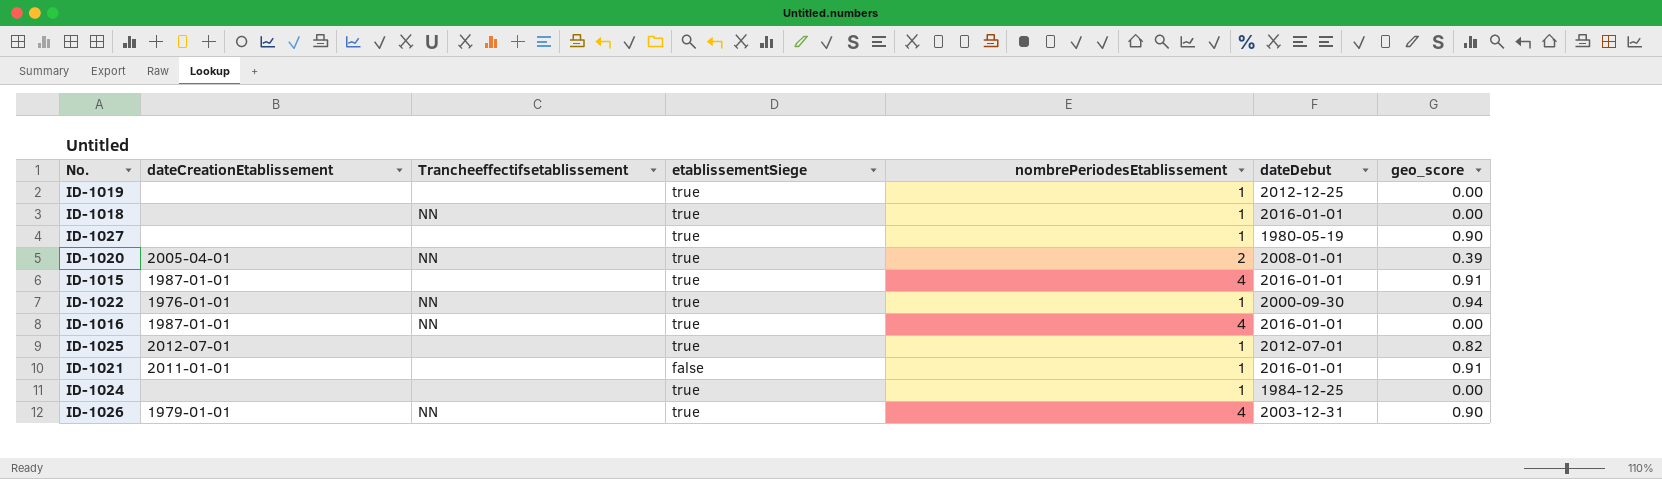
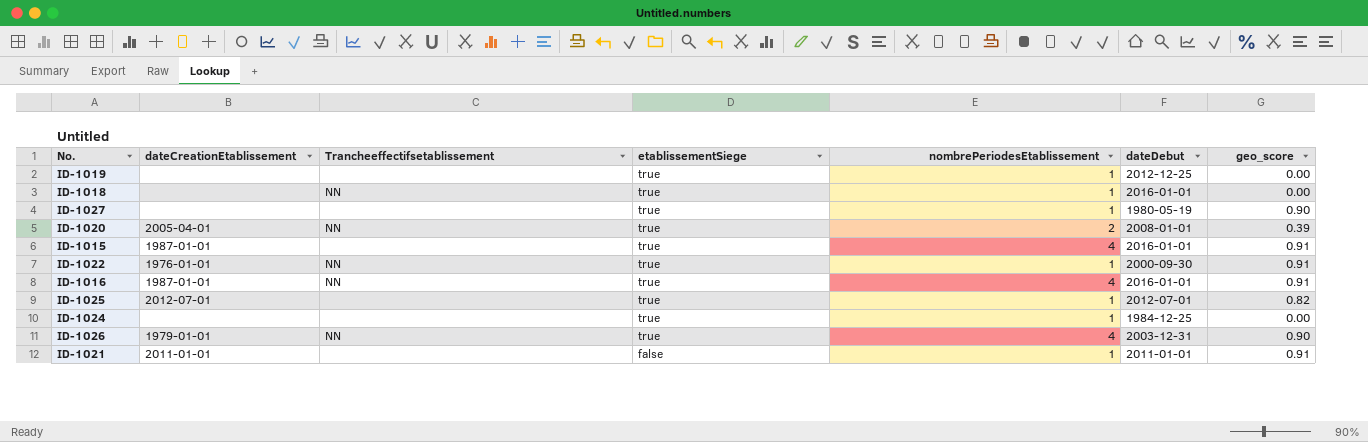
row order: none -> etablissementSiege descending
ID-1022 | geo_score: 0.94 -> 0.91
ID-1016 | geo_score: 0.00 -> 0.91
ID-1021 | dateDebut: 2016-01-01 -> 2011-01-01

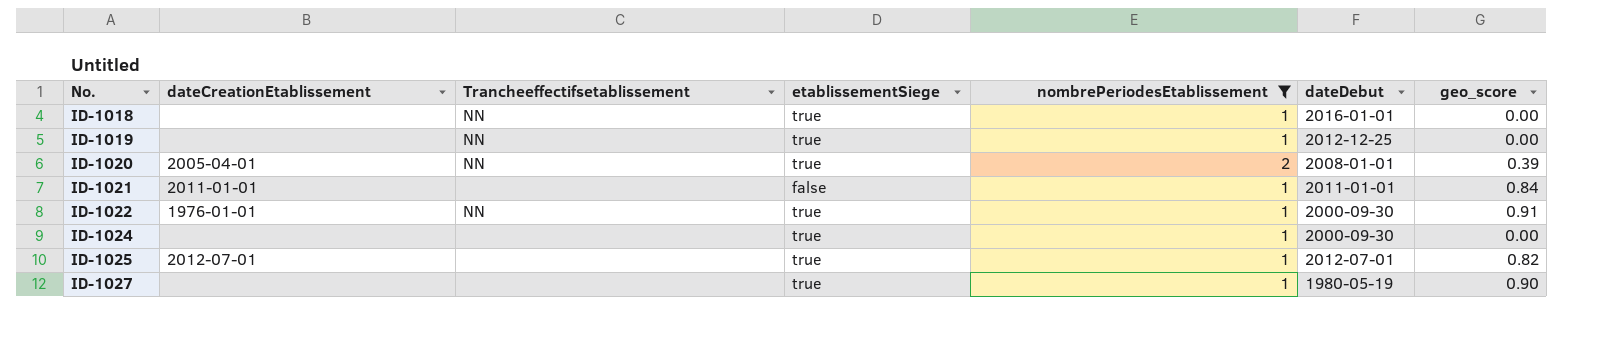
filter: none -> nombrePeriodesEtablissement != 4
row order: etablissementSiege descending -> No. ascending
ID-1019 | Trancheeffectifsetablissement: none -> NN
ID-1021 | geo_score: 0.91 -> 0.84
ID-1024 | dateDebut: 1984-12-25 -> 2000-09-30

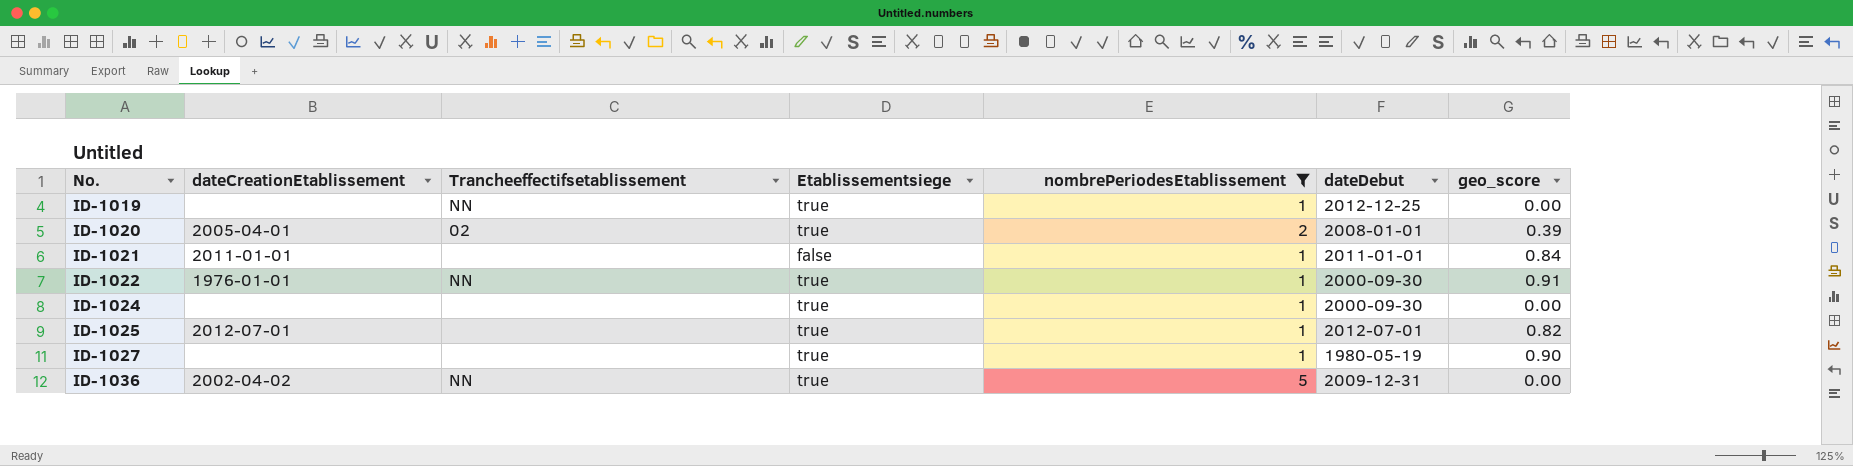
column name: etablissementSiege -> Etablissementsiege
row ID-1018: none | NN | true | 1 | 2016-01-01 | 0.00 -> none
ID-1020 | Trancheeffectifsetablissement: NN -> 02
row ID-1036: none -> 2002-04-02 | NN | true | 5 | 2009-12-31 | 0.00

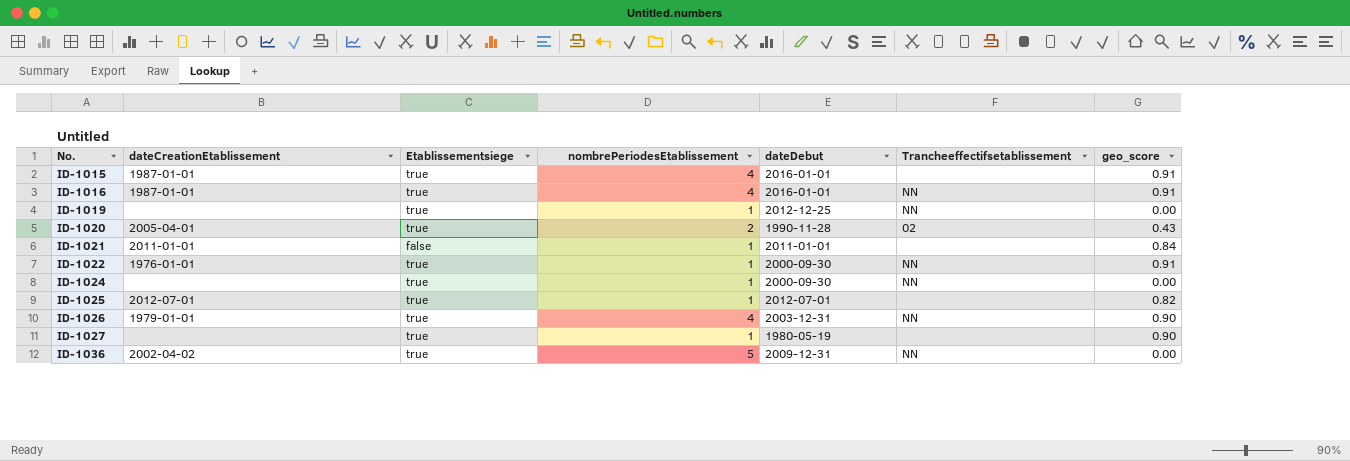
filter: nombrePeriodesEtablissement != 4 -> none
column Trancheeffectifsetablissement | position: 3 -> 6
ID-1020 | dateDebut: 2008-01-01 -> 1990-11-28
ID-1020 | geo_score: 0.39 -> 0.43
ID-1024 | Trancheeffectifsetablissement: none -> NN

